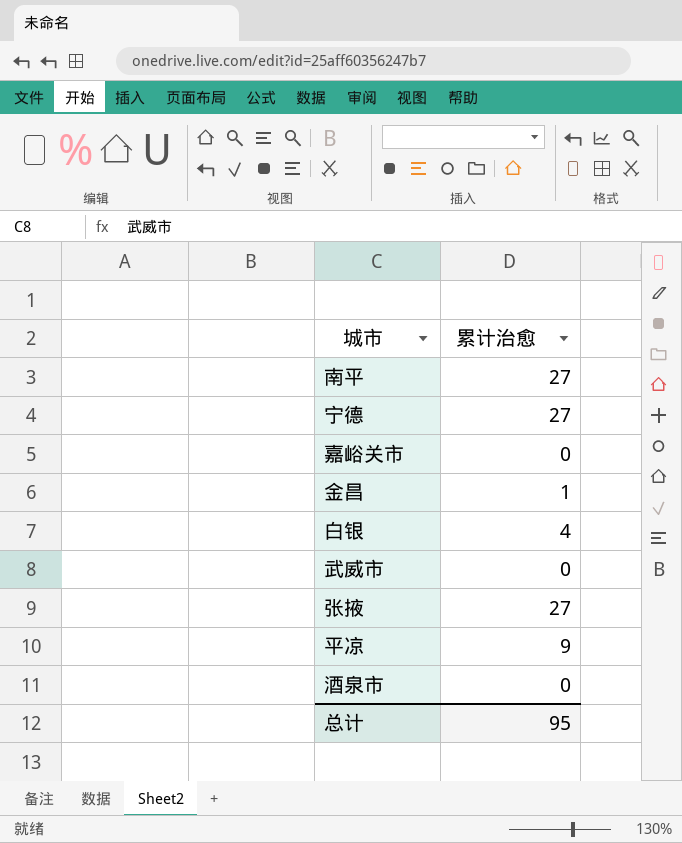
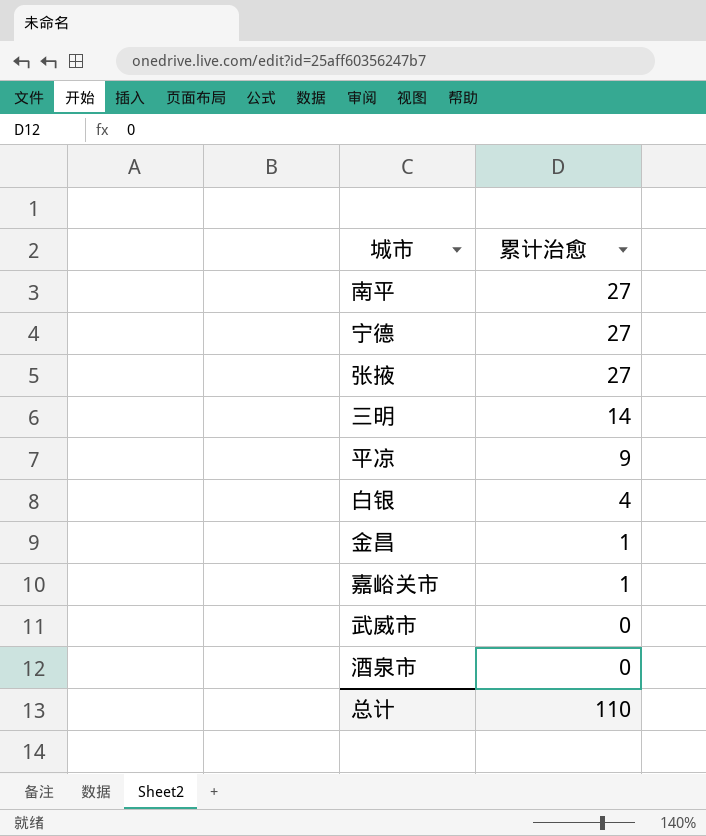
row order: none -> 累计治愈 descending
row 三明: none -> 14
嘉峪关市 | 累计治愈: 0 -> 1
总计 | 累计治愈: 95 -> 110

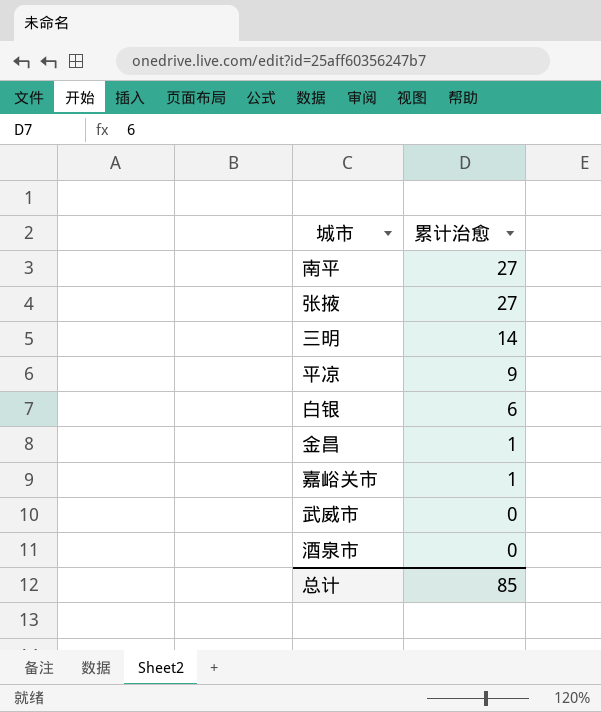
row 宁德: 27 -> none
白银 | 累计治愈: 4 -> 6
总计 | 累计治愈: 110 -> 85

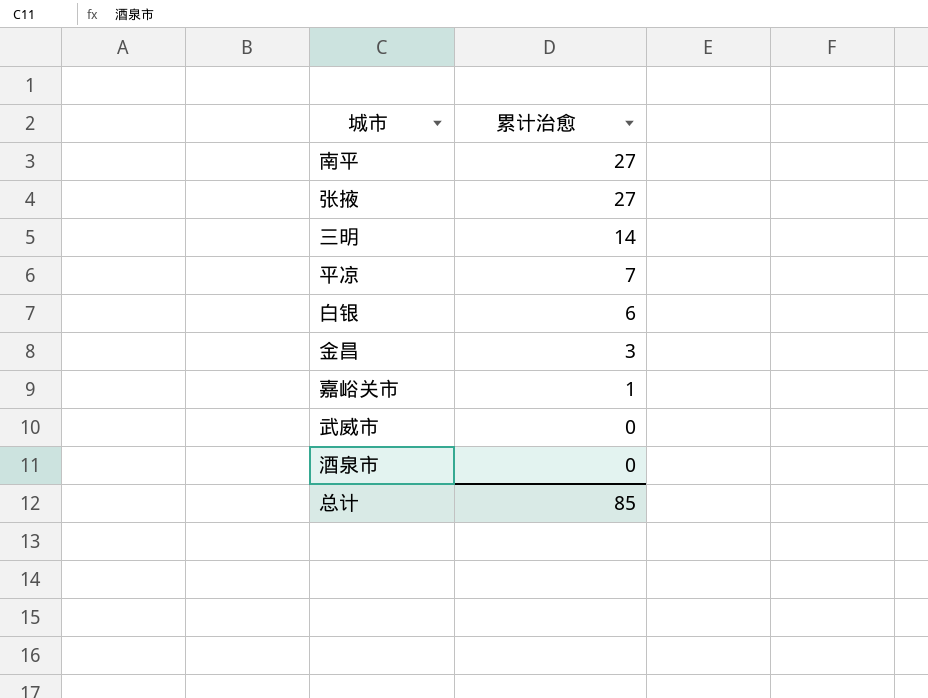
平凉 | 累计治愈: 9 -> 7
金昌 | 累计治愈: 1 -> 3

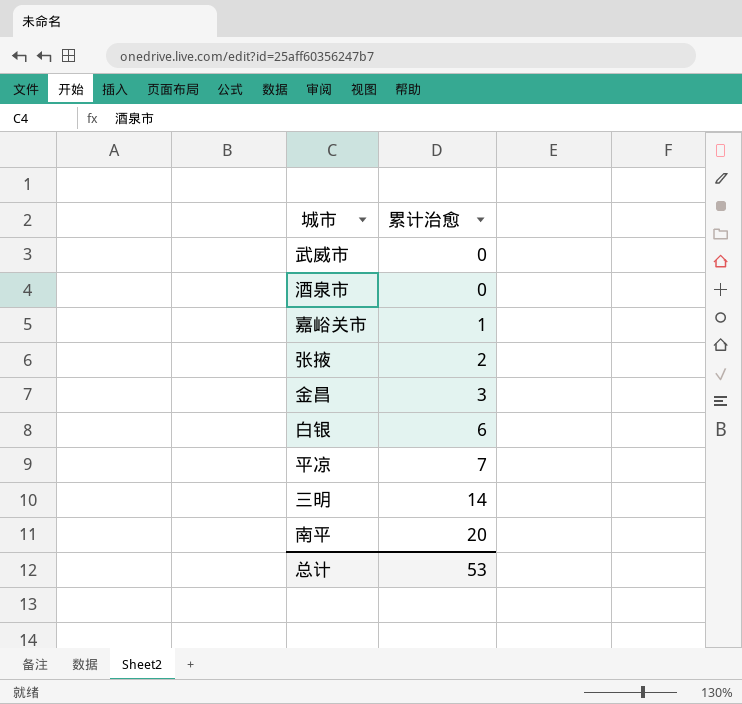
row order: 累计治愈 descending -> 累计治愈 ascending
张掖 | 累计治愈: 27 -> 2
南平 | 累计治愈: 27 -> 20
总计 | 累计治愈: 85 -> 53

